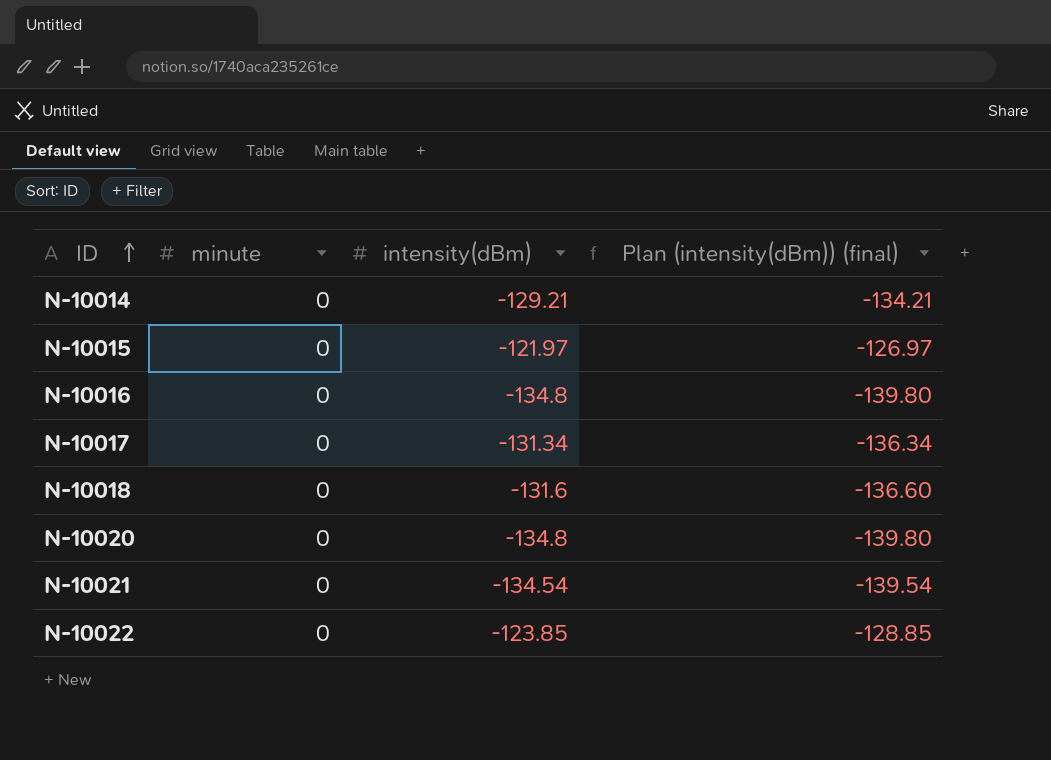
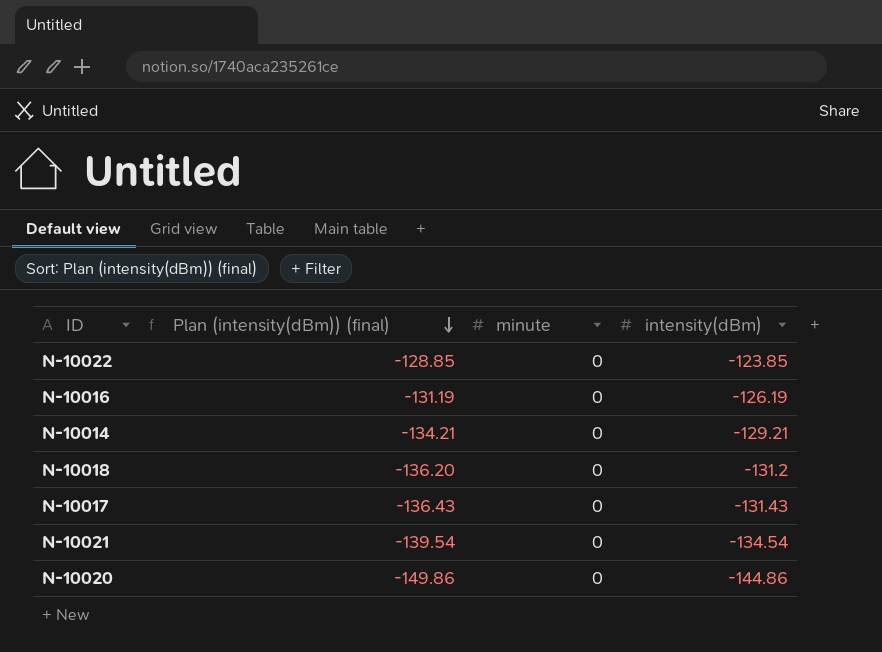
row order: ID ascending -> Plan (intensity(dBm)) (final) descending
column Plan (intensity(dBm)) (final) | position: 4 -> 2
row N-10015: 0 | -121.97 | -126.97 -> none
N-10016 | Plan (intensity(dBm)) (final): -139.80 -> -131.19
N-10016 | intensity(dBm): -134.8 -> -126.19
N-10018 | Plan (intensity(dBm)) (final): -136.60 -> -136.20
N-10018 | intensity(dBm): -131.6 -> -131.2
N-10017 | Plan (intensity(dBm)) (final): -136.34 -> -136.43
N-10017 | intensity(dBm): -131.34 -> -131.43
N-10020 | Plan (intensity(dBm)) (final): -139.80 -> -149.86
N-10020 | intensity(dBm): -134.8 -> -144.86

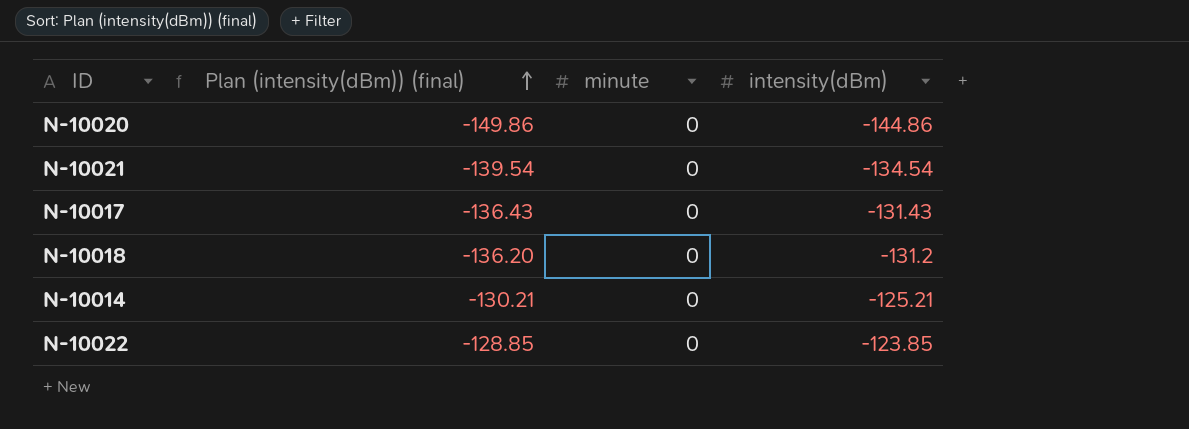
row order: Plan (intensity(dBm)) (final) descending -> Plan (intensity(dBm)) (final) ascending
row N-10016: -131.19 | 0 | -126.19 -> none
N-10014 | Plan (intensity(dBm)) (final): -134.21 -> -130.21
N-10014 | intensity(dBm): -129.21 -> -125.21

